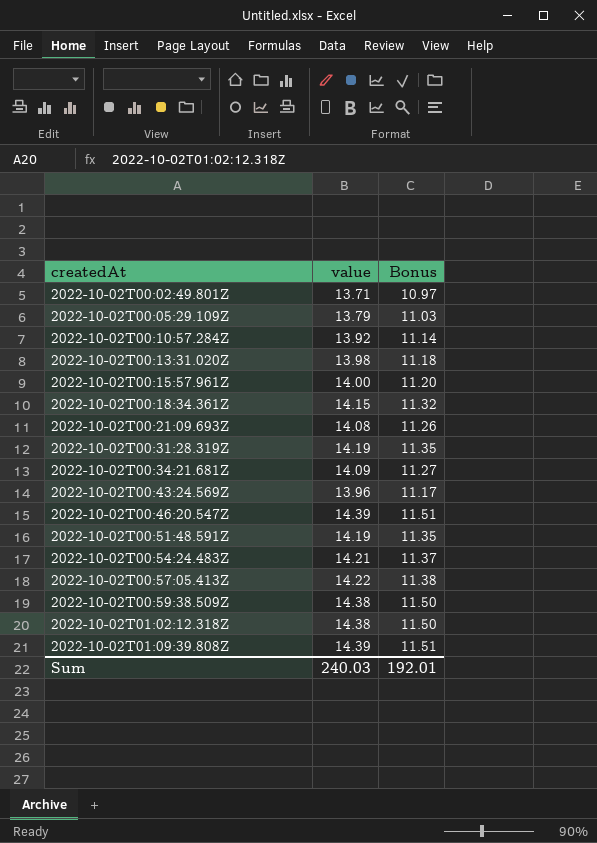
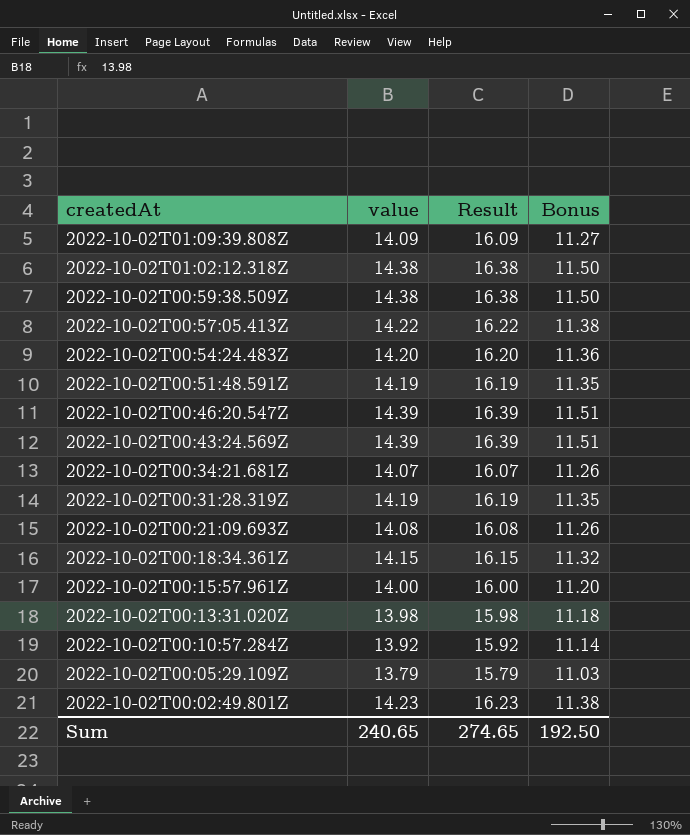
row order: createdAt ascending -> createdAt descending
column Result | formula: none -> [value] + 2
2022-10-02T01:09:39.808Z | value: 14.39 -> 14.09
2022-10-02T01:09:39.808Z | Bonus: 11.51 -> 11.27
2022-10-02T00:54:24.483Z | value: 14.21 -> 14.20
2022-10-02T00:54:24.483Z | Bonus: 11.37 -> 11.36
2022-10-02T00:43:24.569Z | value: 13.96 -> 14.39
2022-10-02T00:43:24.569Z | Bonus: 11.17 -> 11.51
2022-10-02T00:34:21.681Z | value: 14.09 -> 14.07
2022-10-02T00:34:21.681Z | Bonus: 11.27 -> 11.26
2022-10-02T00:02:49.801Z | value: 13.71 -> 14.23
2022-10-02T00:02:49.801Z | Bonus: 10.97 -> 11.38
Sum | value: 240.03 -> 240.65
Sum | Bonus: 192.01 -> 192.50

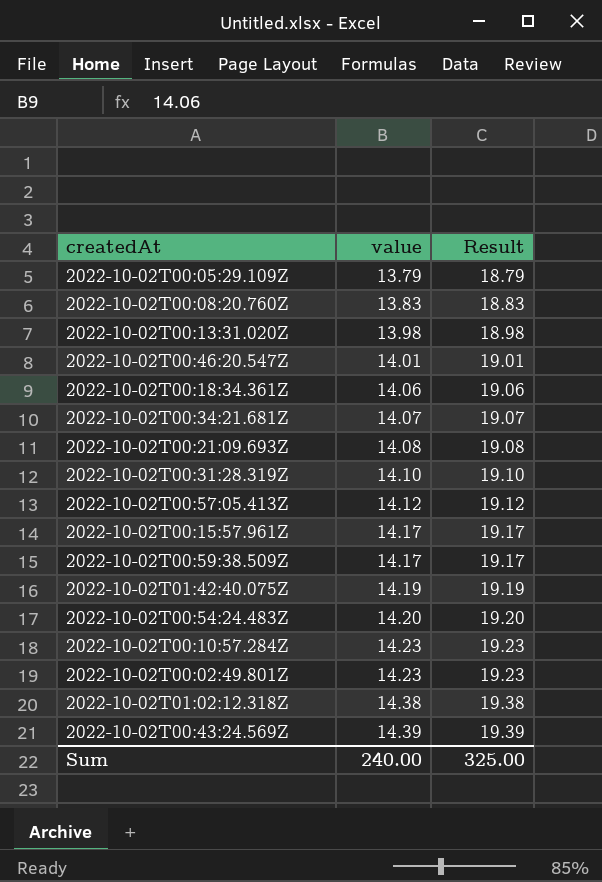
row order: createdAt descending -> value ascending
column Bonus | formula: [value] * 0.8 -> none
column Result | formula: [value] + 2 -> [value] + 5
row 2022-10-02T01:09:39.808Z: 14.09 | 16.09 | 11.27 -> none
row 2022-10-02T00:51:48.591Z: 14.19 | 16.19 | 11.35 -> none
row 2022-10-02T00:08:20.760Z: none -> 13.83 | 18.83
2022-10-02T00:46:20.547Z | value: 14.39 -> 14.01
2022-10-02T00:18:34.361Z | value: 14.15 -> 14.06
2022-10-02T00:31:28.319Z | value: 14.19 -> 14.10
2022-10-02T00:57:05.413Z | value: 14.22 -> 14.12
2022-10-02T00:15:57.961Z | value: 14.00 -> 14.17
2022-10-02T00:59:38.509Z | value: 14.38 -> 14.17
row 2022-10-02T01:42:40.075Z: none -> 14.19 | 19.19
2022-10-02T00:10:57.284Z | value: 13.92 -> 14.23
Sum | value: 240.65 -> 240.00
Sum | Result: 274.65 -> 325.00

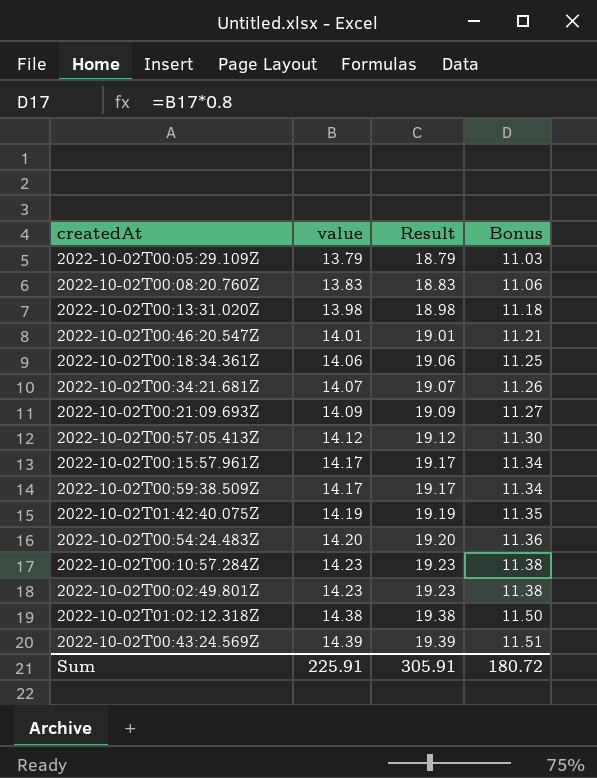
column Bonus | formula: none -> [value] * 0.8
row 2022-10-02T00:31:28.319Z: 14.10 | 19.10 -> none
2022-10-02T00:21:09.693Z | value: 14.08 -> 14.09
2022-10-02T00:21:09.693Z | Result: 19.08 -> 19.09
Sum | value: 240.00 -> 225.91
Sum | Result: 325.00 -> 305.91

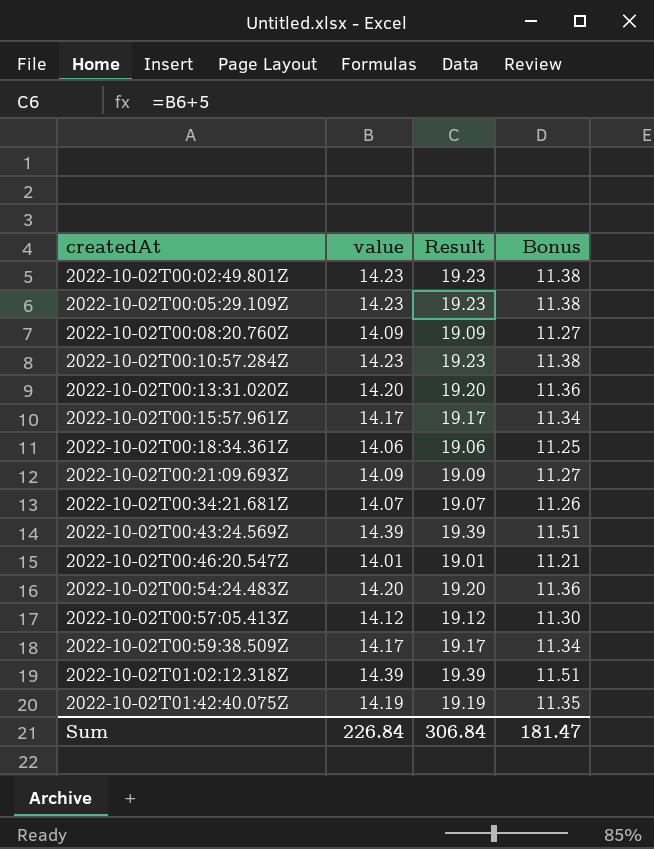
row order: value ascending -> createdAt ascending
2022-10-02T00:05:29.109Z | value: 13.79 -> 14.23
2022-10-02T00:05:29.109Z | Result: 18.79 -> 19.23
2022-10-02T00:05:29.109Z | Bonus: 11.03 -> 11.38
2022-10-02T00:08:20.760Z | value: 13.83 -> 14.09
2022-10-02T00:08:20.760Z | Result: 18.83 -> 19.09
2022-10-02T00:08:20.760Z | Bonus: 11.06 -> 11.27
2022-10-02T00:13:31.020Z | value: 13.98 -> 14.20
2022-10-02T00:13:31.020Z | Result: 18.98 -> 19.20
2022-10-02T00:13:31.020Z | Bonus: 11.18 -> 11.36
2022-10-02T01:02:12.318Z | value: 14.38 -> 14.39
2022-10-02T01:02:12.318Z | Result: 19.38 -> 19.39
2022-10-02T01:02:12.318Z | Bonus: 11.50 -> 11.51
Sum | value: 225.91 -> 226.84
Sum | Result: 305.91 -> 306.84
Sum | Bonus: 180.72 -> 181.47

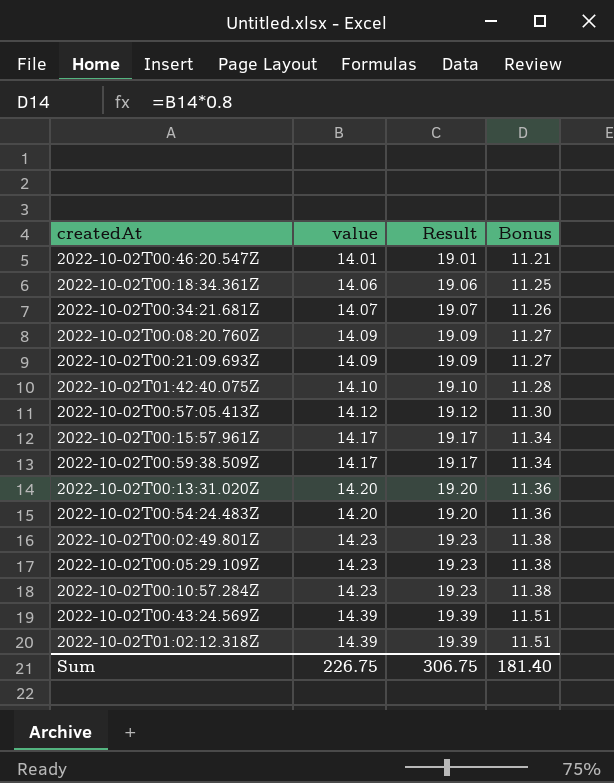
row order: createdAt ascending -> value ascending
2022-10-02T01:42:40.075Z | value: 14.19 -> 14.10
2022-10-02T01:42:40.075Z | Result: 19.19 -> 19.10
2022-10-02T01:42:40.075Z | Bonus: 11.35 -> 11.28
Sum | value: 226.84 -> 226.75
Sum | Result: 306.84 -> 306.75
Sum | Bonus: 181.47 -> 181.40

